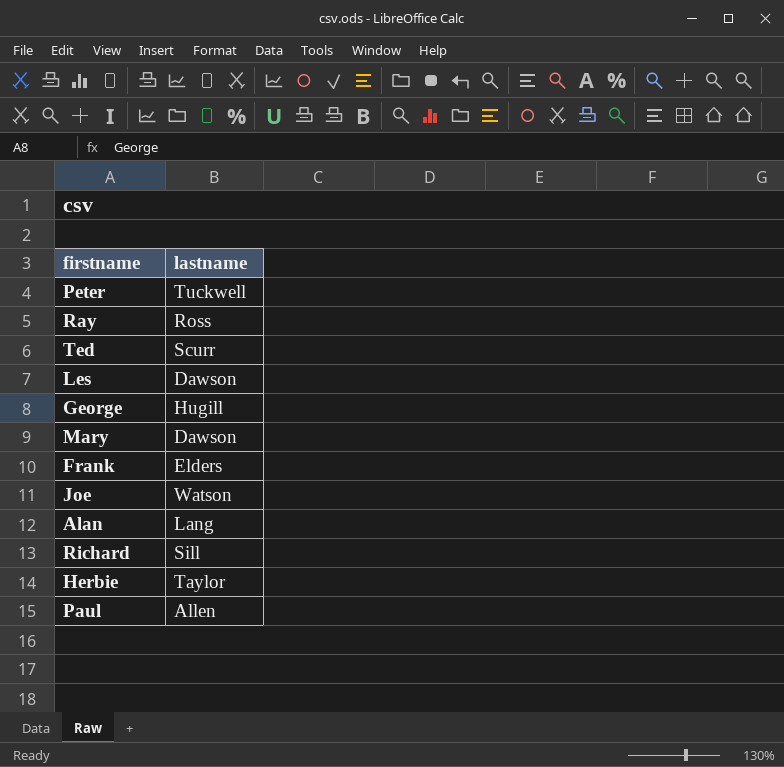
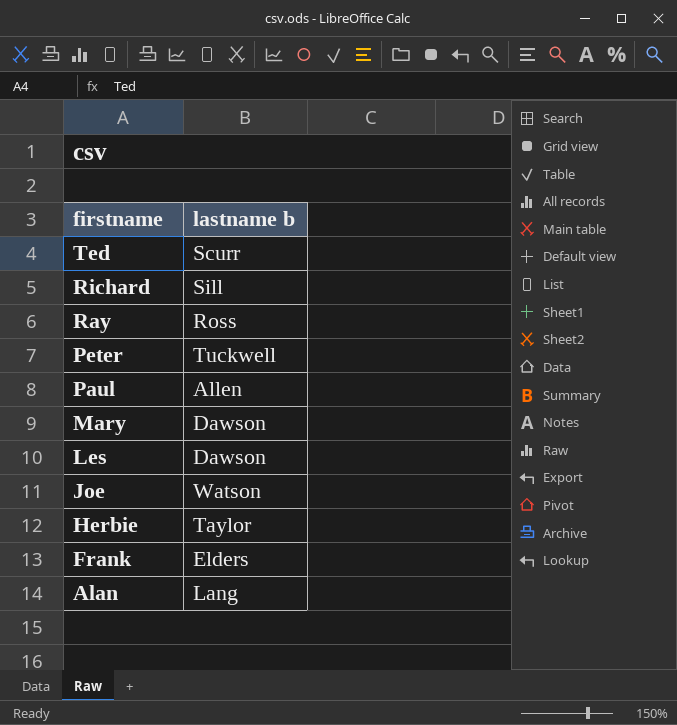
row order: none -> firstname descending
column name: lastname -> lastname b
row George: Hugill -> none

